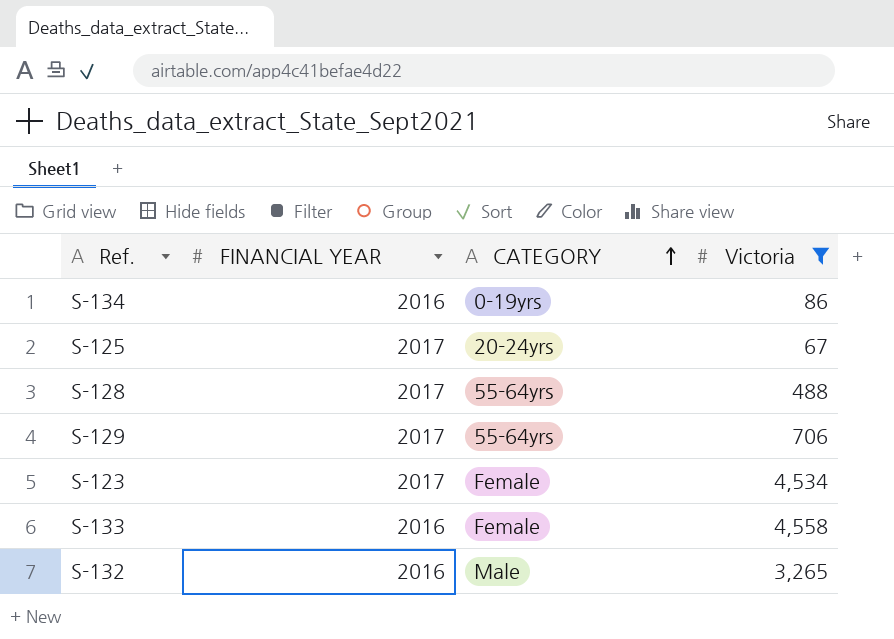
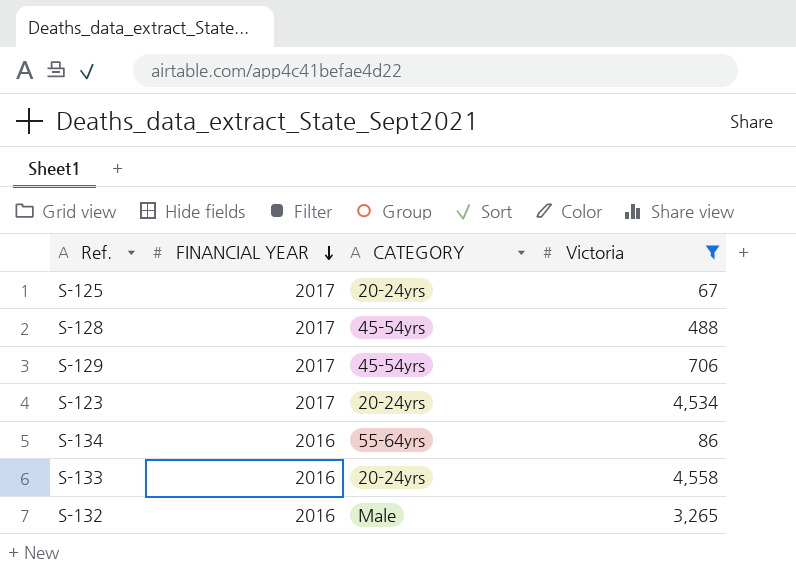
row order: CATEGORY ascending -> FINANCIAL YEAR descending
S-128 | CATEGORY: 55-64yrs -> 45-54yrs
S-129 | CATEGORY: 55-64yrs -> 45-54yrs
S-123 | CATEGORY: Female -> 20-24yrs
S-134 | CATEGORY: 0-19yrs -> 55-64yrs
S-133 | CATEGORY: Female -> 20-24yrs

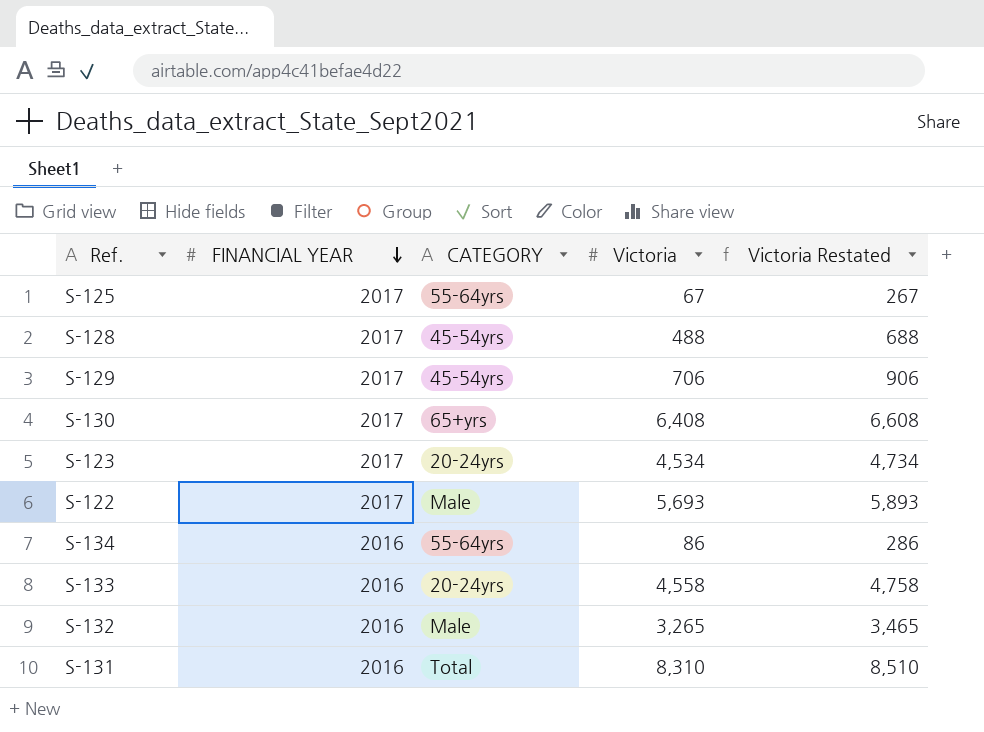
filter: Victoria <= 4,558 -> none
column Victoria Restated | formula: none -> [Victoria] + 200
S-125 | CATEGORY: 20-24yrs -> 55-64yrs

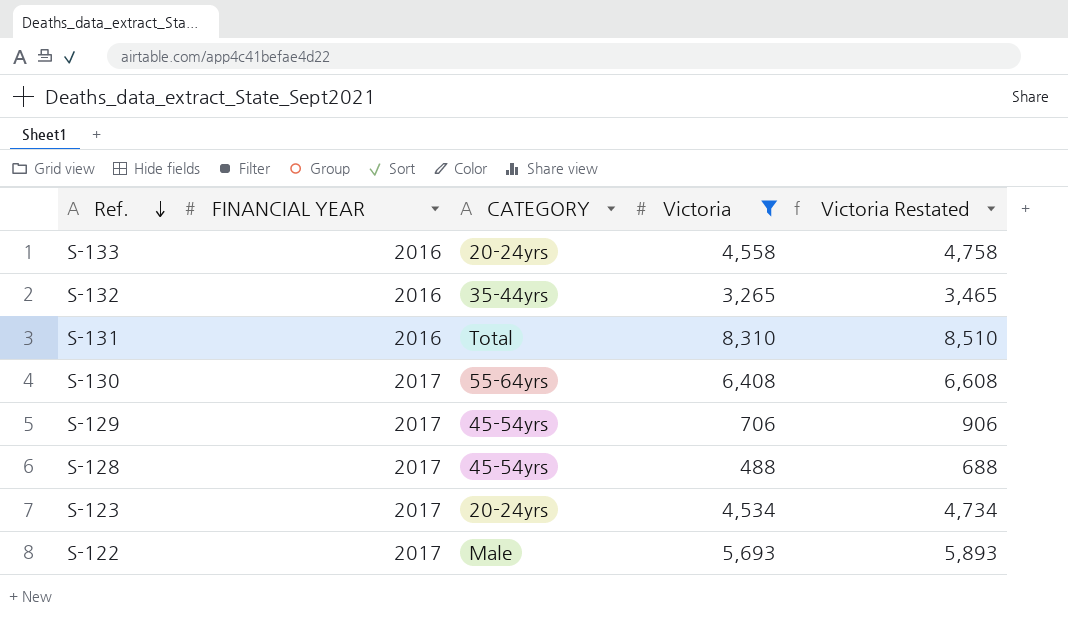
filter: none -> Victoria >= 488
row order: FINANCIAL YEAR descending -> Ref. descending
S-132 | CATEGORY: Male -> 35-44yrs
S-130 | CATEGORY: 65+yrs -> 55-64yrs

